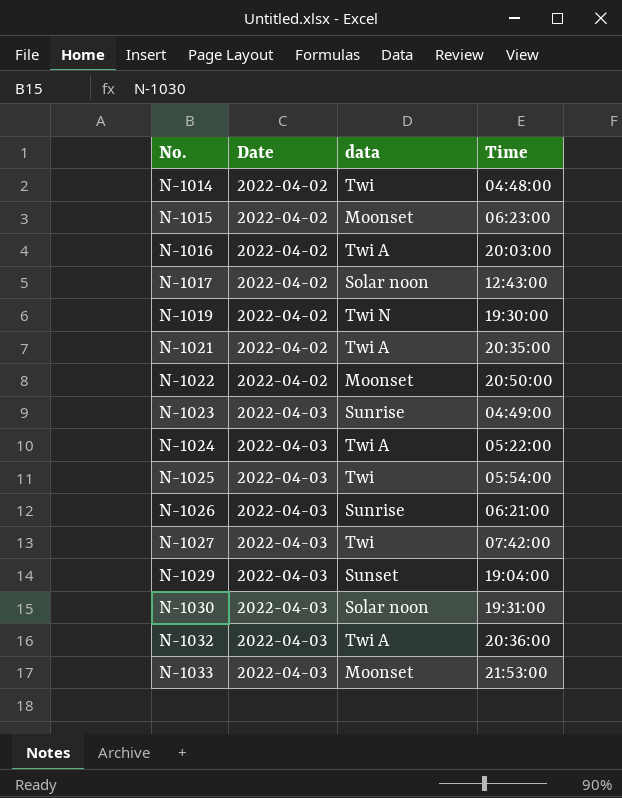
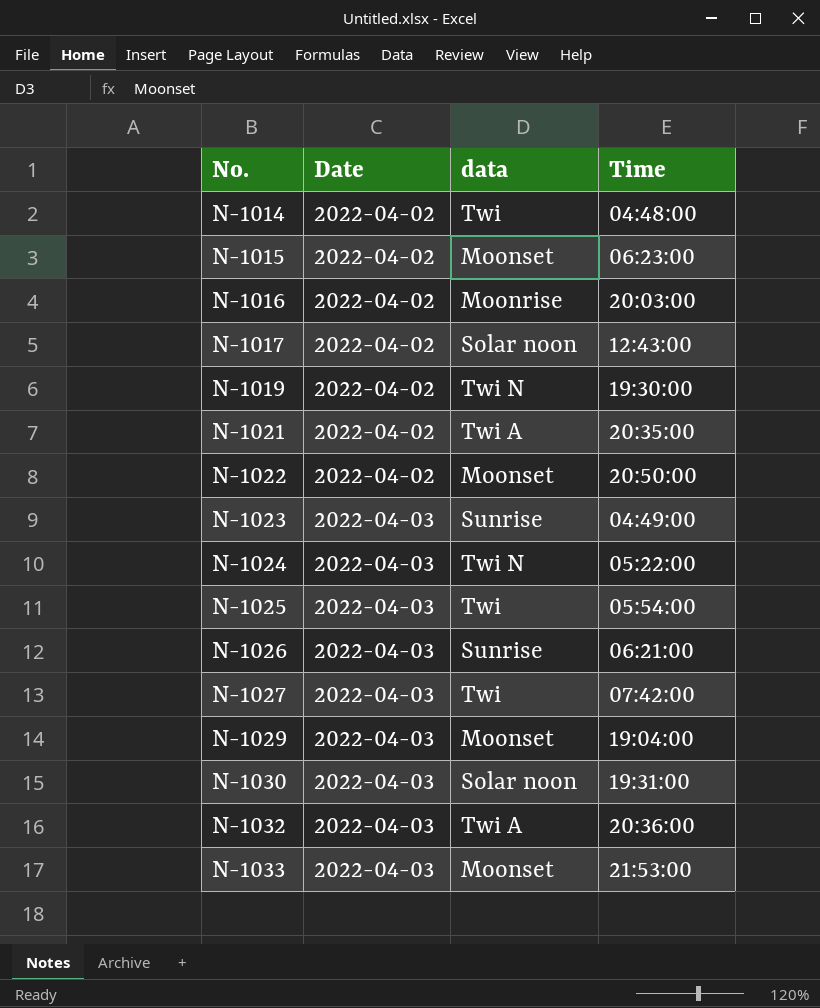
N-1016 | data: Twi A -> Moonrise
N-1024 | data: Twi A -> Twi N
N-1029 | data: Sunset -> Moonset

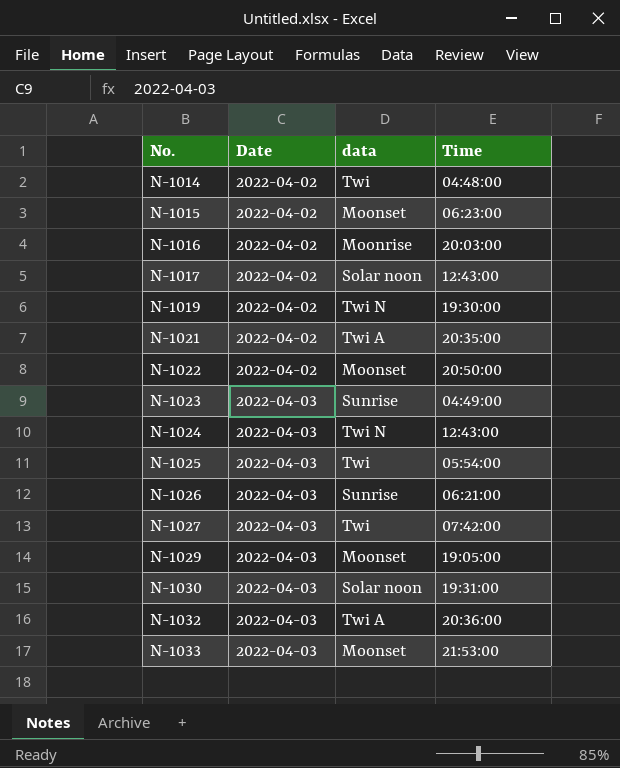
N-1024 | Time: 05:22:00 -> 12:43:00
N-1029 | Time: 19:04:00 -> 19:05:00

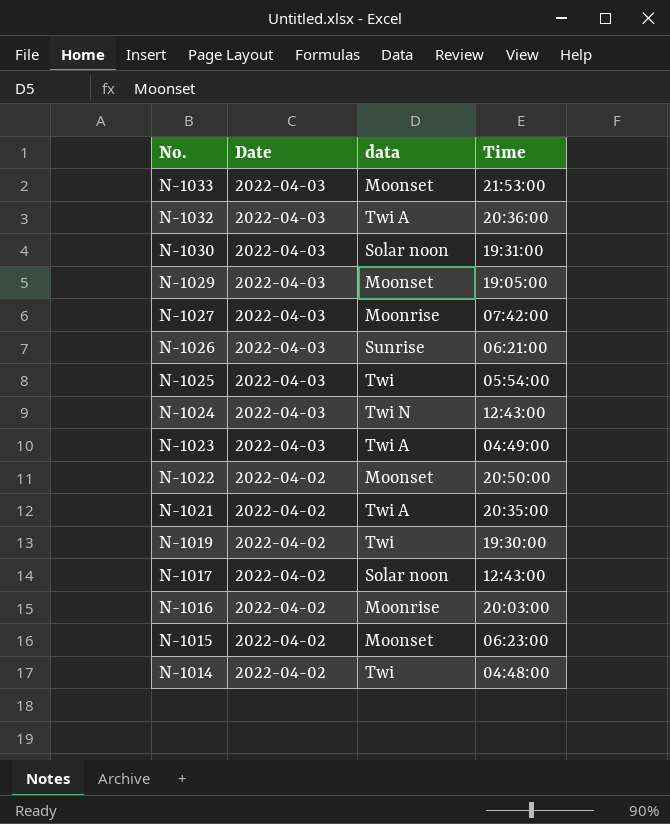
row order: No. ascending -> No. descending
N-1027 | data: Twi -> Moonrise
N-1023 | data: Sunrise -> Twi A
N-1019 | data: Twi N -> Twi

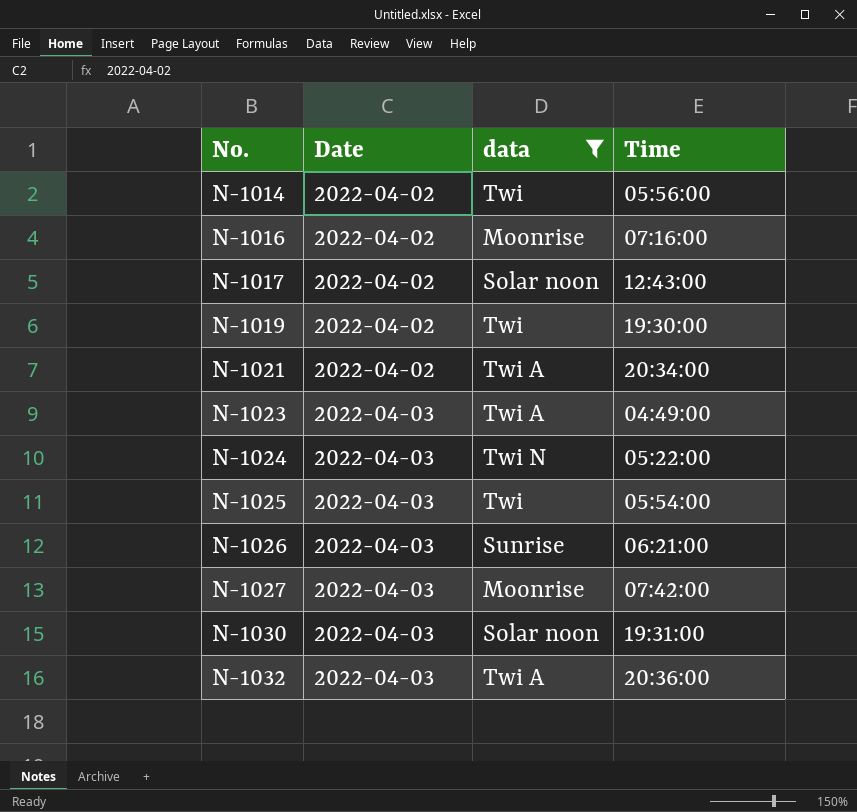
filter: none -> data != Moonset
row order: No. descending -> No. ascending
N-1014 | Time: 04:48:00 -> 05:56:00
N-1016 | Time: 20:03:00 -> 07:16:00
N-1021 | Time: 20:35:00 -> 20:34:00
N-1024 | Time: 12:43:00 -> 05:22:00

